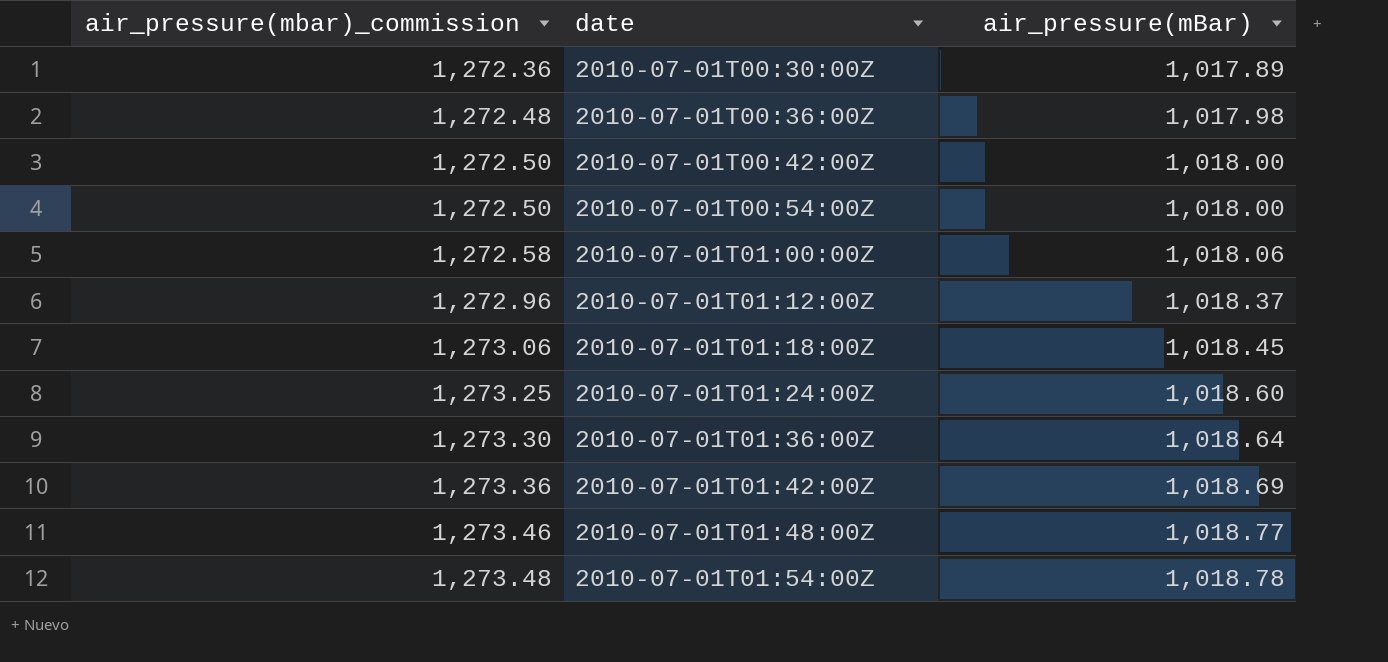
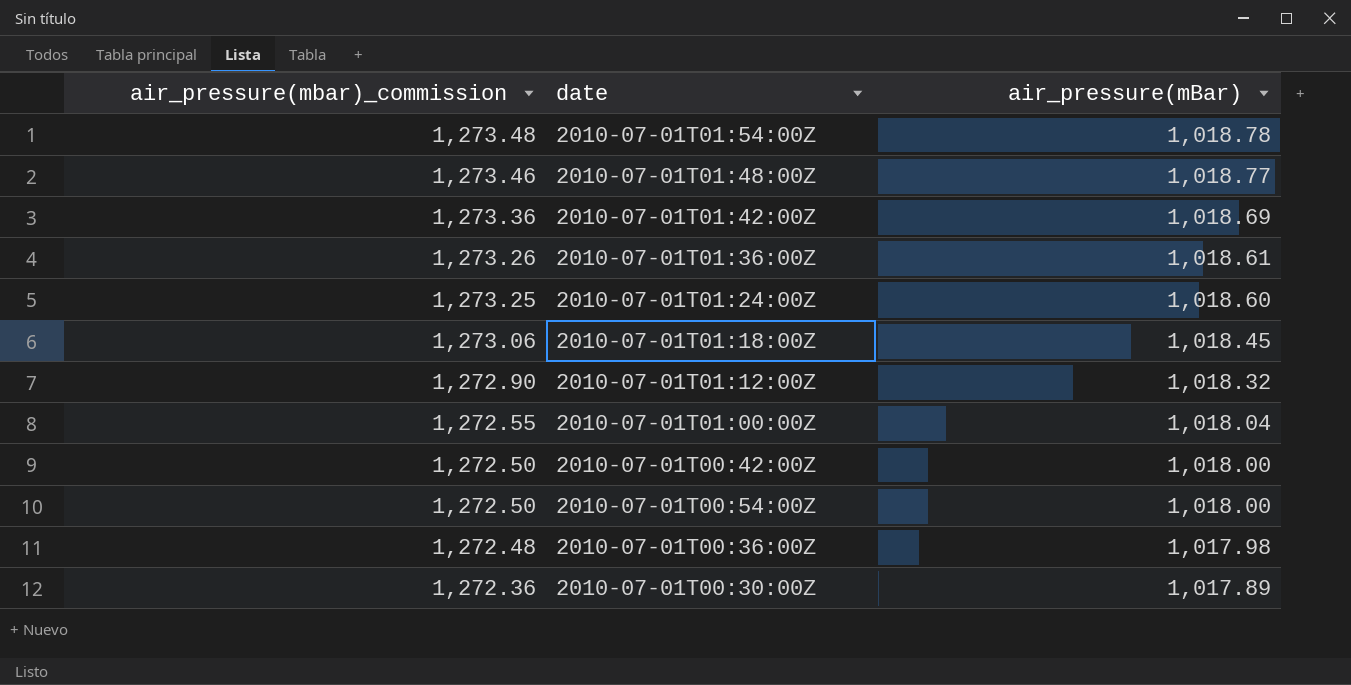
row order: air_pressure(mbar)_commission ascending -> air_pressure(mbar)_commission descending
2010-07-01T01:36:00Z | air_pressure(mbar)_commission: 1,273.30 -> 1,273.26
2010-07-01T01:36:00Z | air_pressure(mBar): 1,018.64 -> 1,018.61
2010-07-01T01:12:00Z | air_pressure(mbar)_commission: 1,272.96 -> 1,272.90
2010-07-01T01:12:00Z | air_pressure(mBar): 1,018.37 -> 1,018.32
2010-07-01T01:00:00Z | air_pressure(mbar)_commission: 1,272.58 -> 1,272.55
2010-07-01T01:00:00Z | air_pressure(mBar): 1,018.06 -> 1,018.04

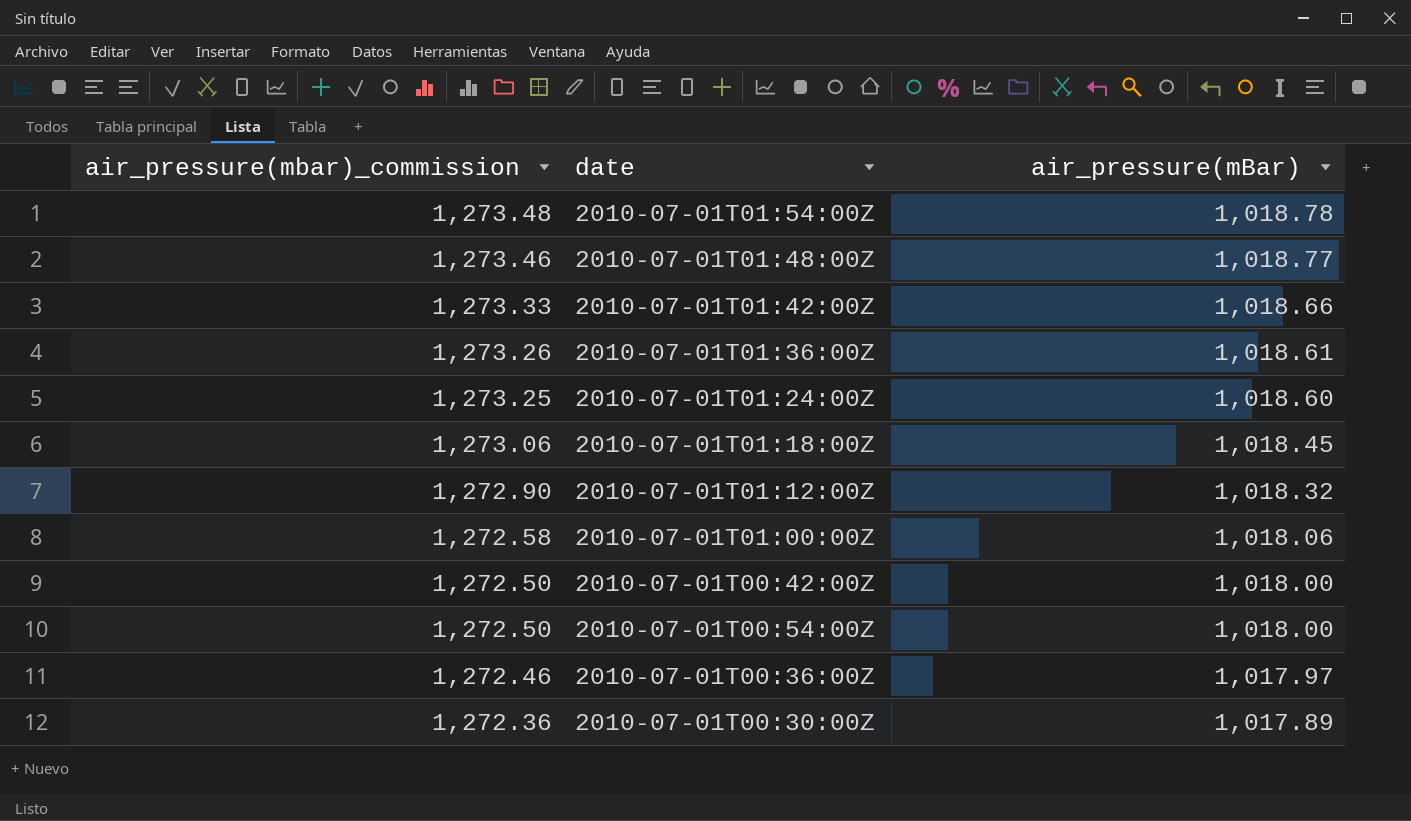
2010-07-01T01:42:00Z | air_pressure(mbar)_commission: 1,273.36 -> 1,273.33
2010-07-01T01:42:00Z | air_pressure(mBar): 1,018.69 -> 1,018.66
2010-07-01T01:00:00Z | air_pressure(mbar)_commission: 1,272.55 -> 1,272.58
2010-07-01T01:00:00Z | air_pressure(mBar): 1,018.04 -> 1,018.06
2010-07-01T00:36:00Z | air_pressure(mbar)_commission: 1,272.48 -> 1,272.46
2010-07-01T00:36:00Z | air_pressure(mBar): 1,017.98 -> 1,017.97

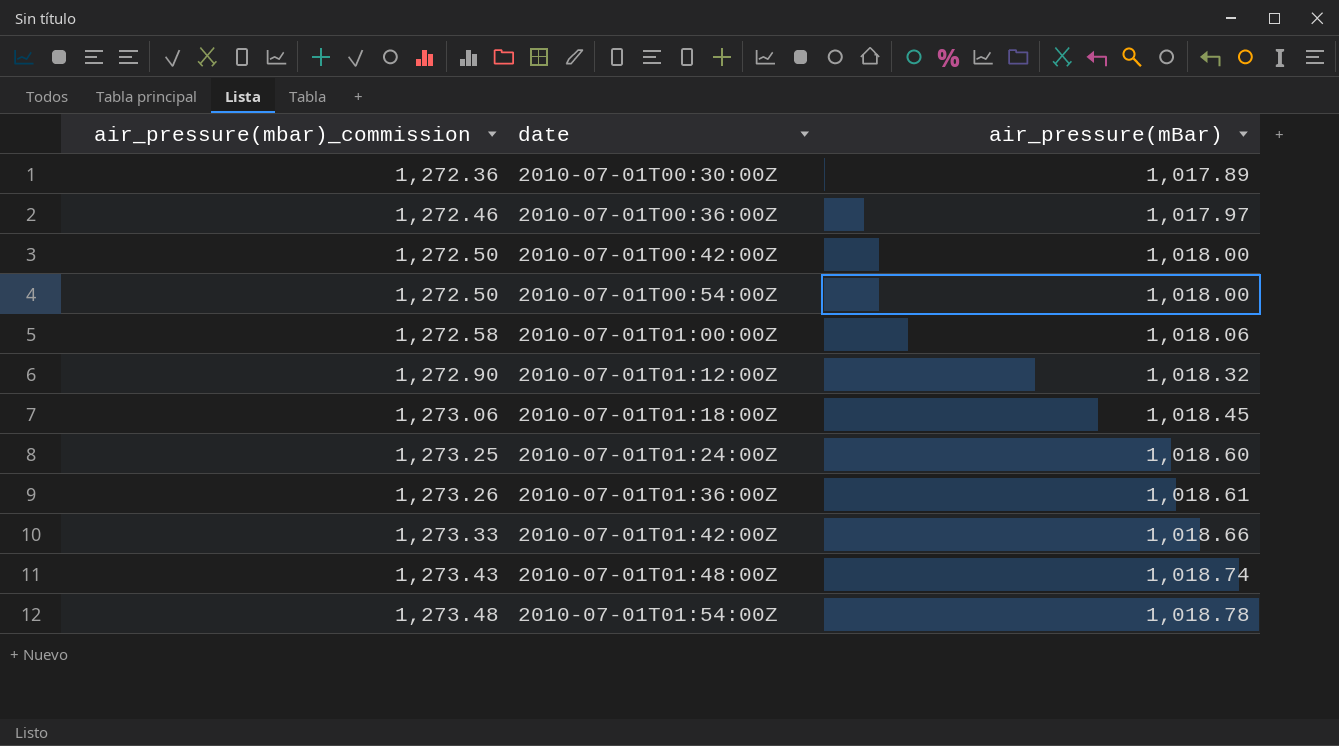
row order: air_pressure(mbar)_commission descending -> air_pressure(mbar)_commission ascending
2010-07-01T01:48:00Z | air_pressure(mbar)_commission: 1,273.46 -> 1,273.43
2010-07-01T01:48:00Z | air_pressure(mBar): 1,018.77 -> 1,018.74

